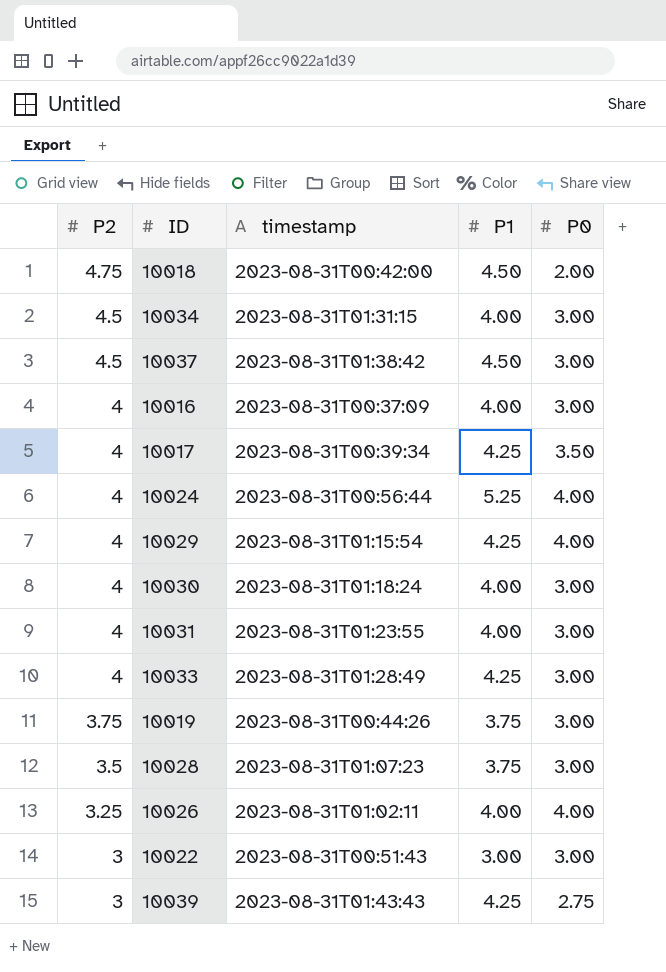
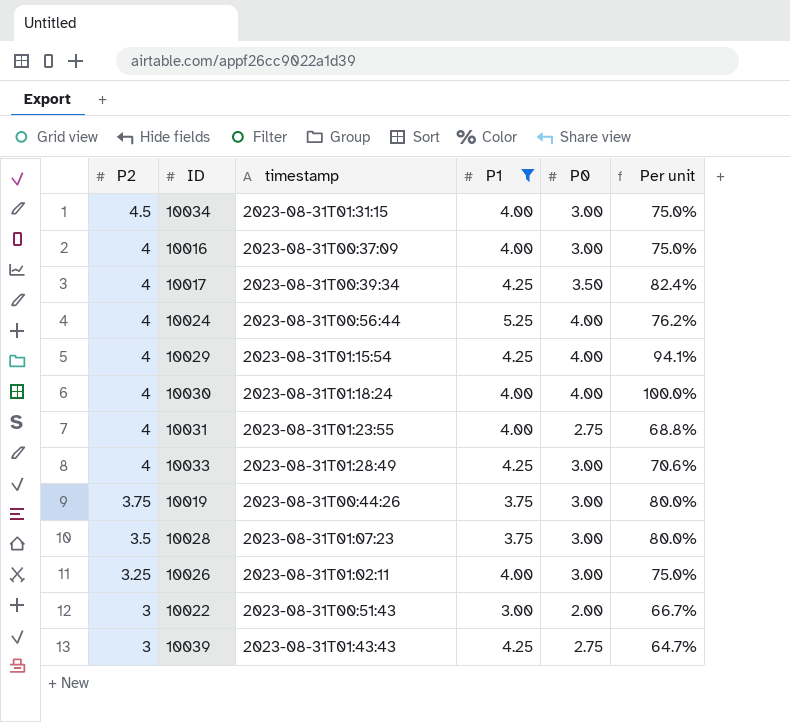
filter: none -> P1 != 4.50
column Per unit | formula: none -> [P0] / [P1]
10030 | P0: 3.00 -> 4.00
10031 | P0: 3.00 -> 2.75
10026 | P0: 4.00 -> 3.00
10022 | P0: 3.00 -> 2.00

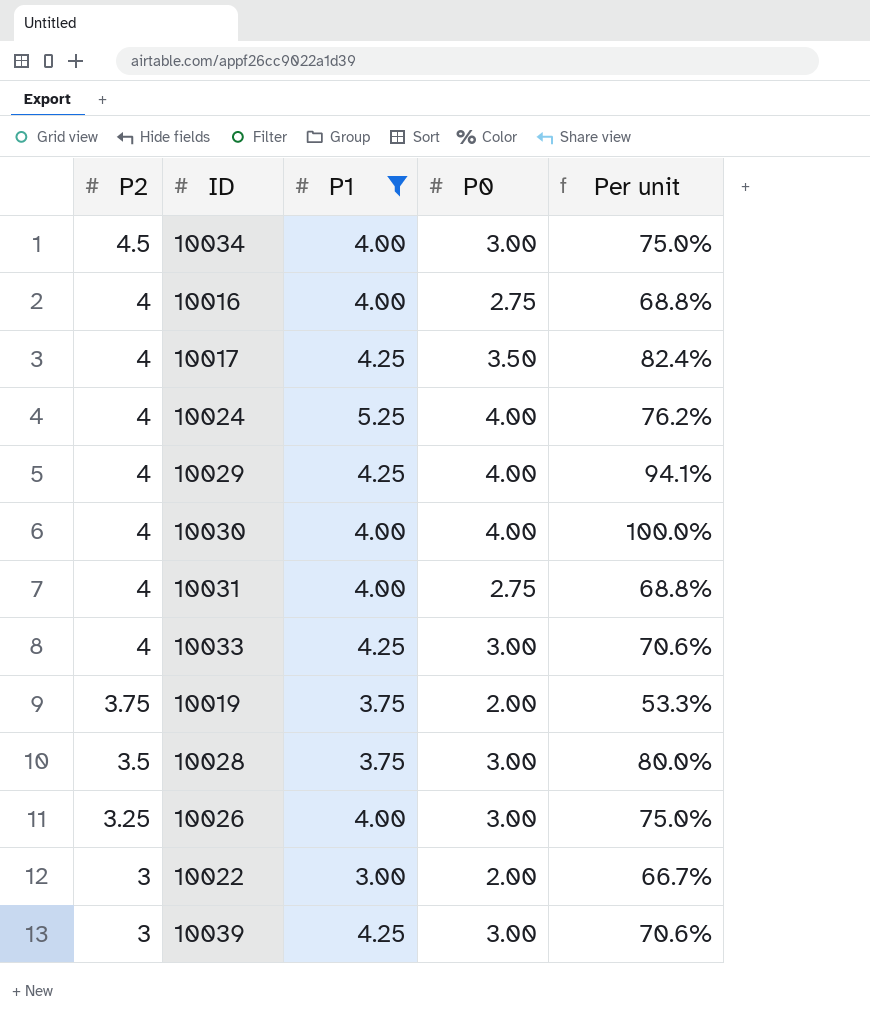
column timestamp | position: 3 -> none
10016 | P0: 3.00 -> 2.75
10016 | Per unit: 75.0% -> 68.8%
10019 | P0: 3.00 -> 2.00
10019 | Per unit: 80.0% -> 53.3%
10039 | P0: 2.75 -> 3.00
10039 | Per unit: 64.7% -> 70.6%

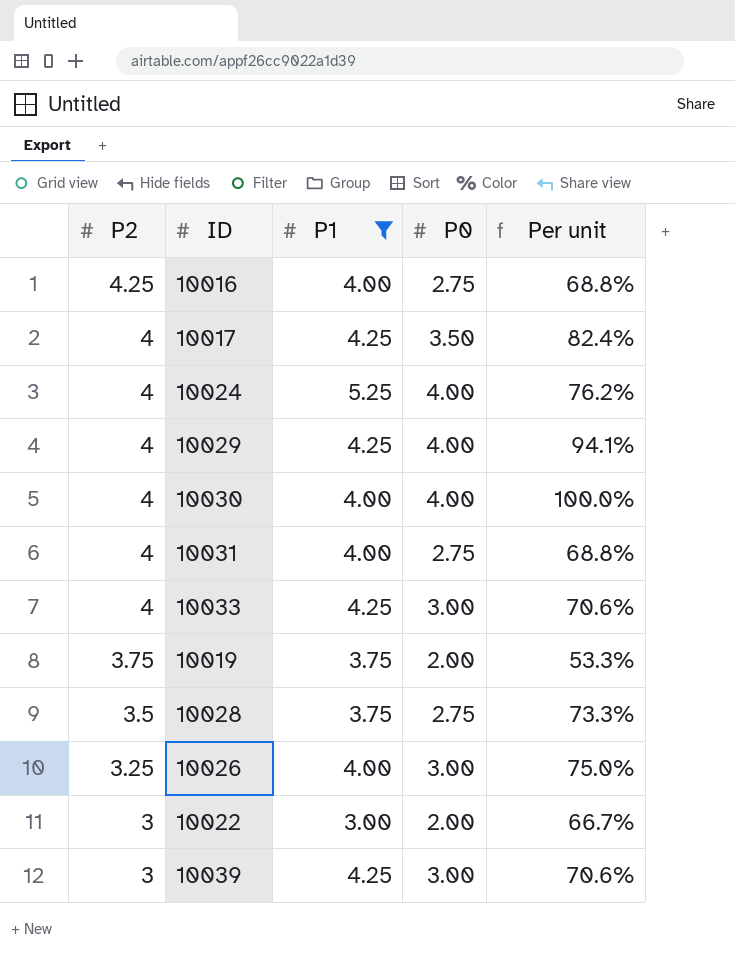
row 10034: 4.5 | 4.00 | 3.00 | 75.0% -> none
10016 | P2: 4 -> 4.25
10028 | P0: 3.00 -> 2.75
10028 | Per unit: 80.0% -> 73.3%

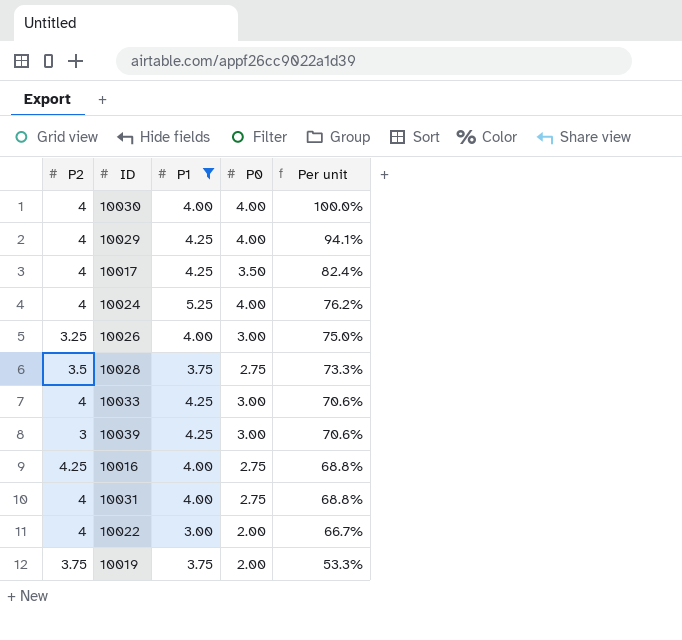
row order: P2 descending -> Per unit descending
10022 | P2: 3 -> 4

